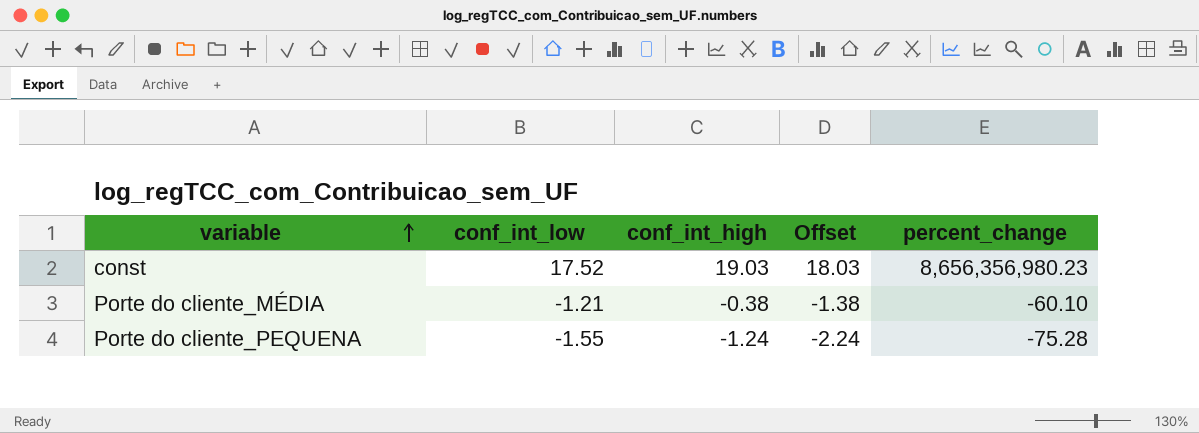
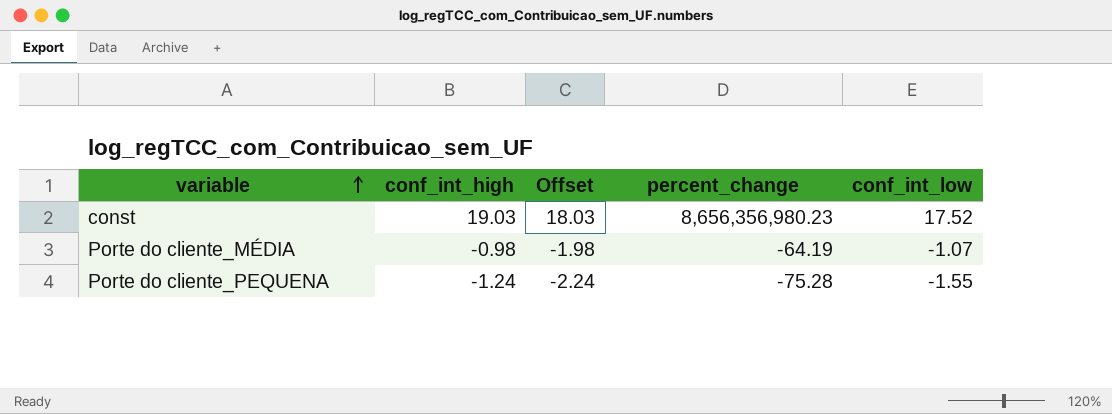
column conf_int_low | position: 2 -> 5
Porte do cliente_MÉDIA | conf_int_high: -0.38 -> -0.98
Porte do cliente_MÉDIA | Offset: -1.38 -> -1.98
Porte do cliente_MÉDIA | percent_change: -60.10 -> -64.19
Porte do cliente_MÉDIA | conf_int_low: -1.21 -> -1.07

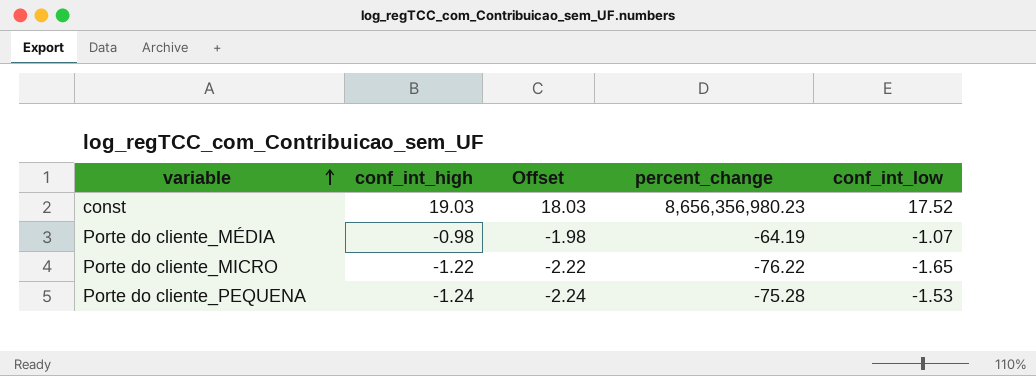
row Porte do cliente_MICRO: none -> -1.22 | -2.22 | -76.22 | -1.65
Porte do cliente_PEQUENA | conf_int_low: -1.55 -> -1.53

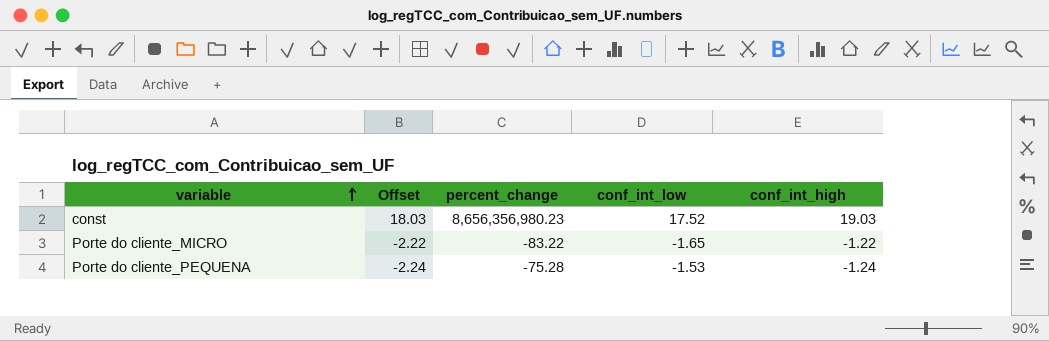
column conf_int_high | position: 2 -> 5
row Porte do cliente_MÉDIA: -0.98 | -1.98 | -64.19 | -1.07 -> none
Porte do cliente_MICRO | percent_change: -76.22 -> -83.22

